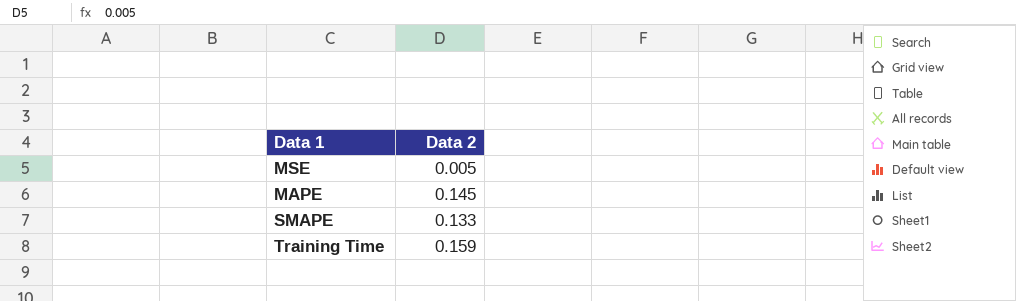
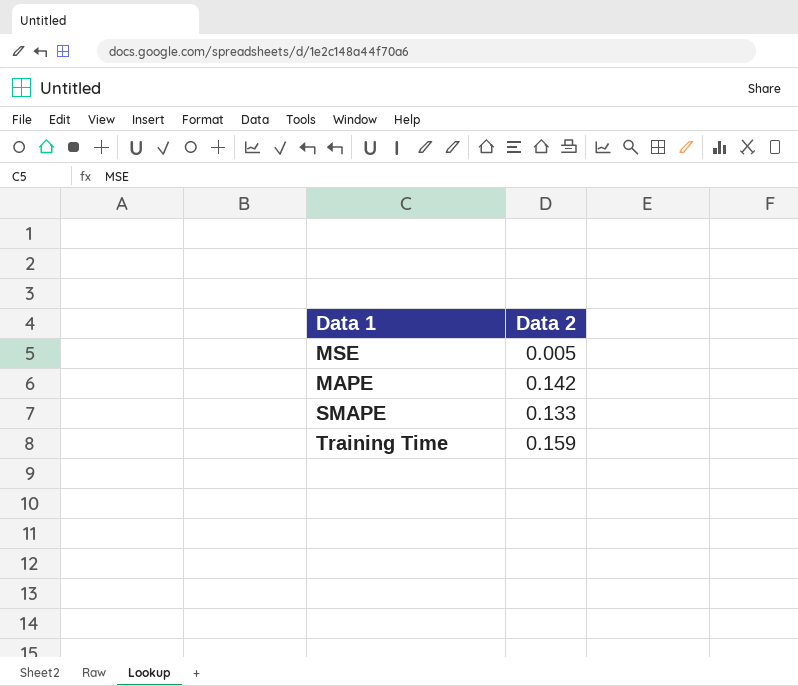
MAPE | Data 2: 0.145 -> 0.142

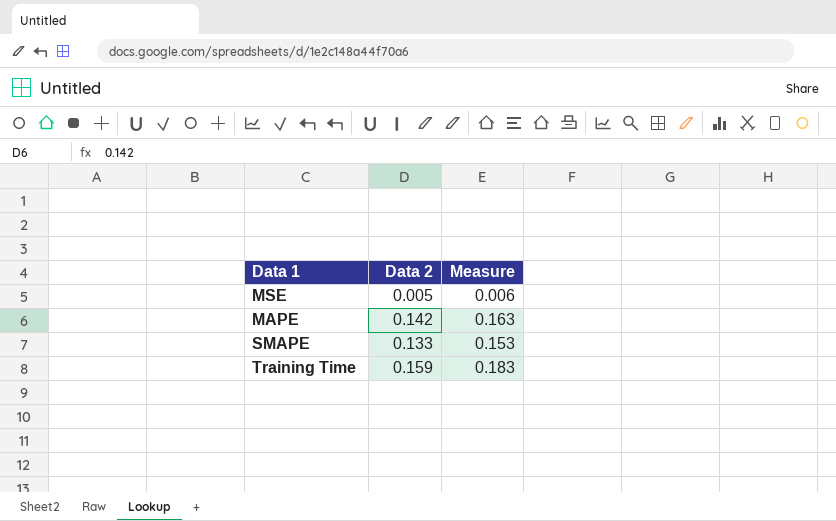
column Measure | formula: none -> [Data 2] * 1.15

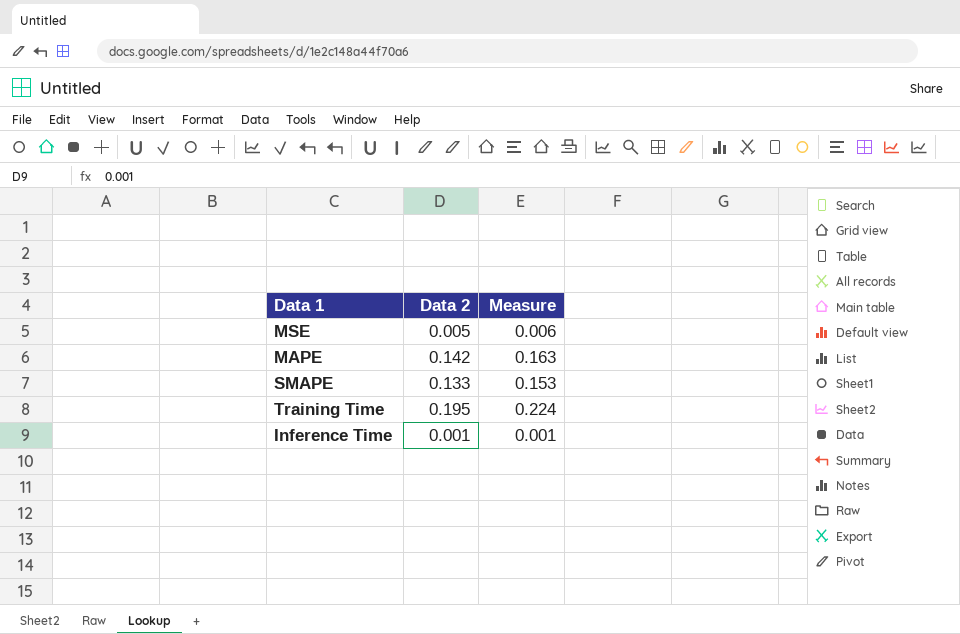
Training Time | Data 2: 0.159 -> 0.195
Training Time | Measure: 0.183 -> 0.224
row Inference Time: none -> 0.001 | 0.001

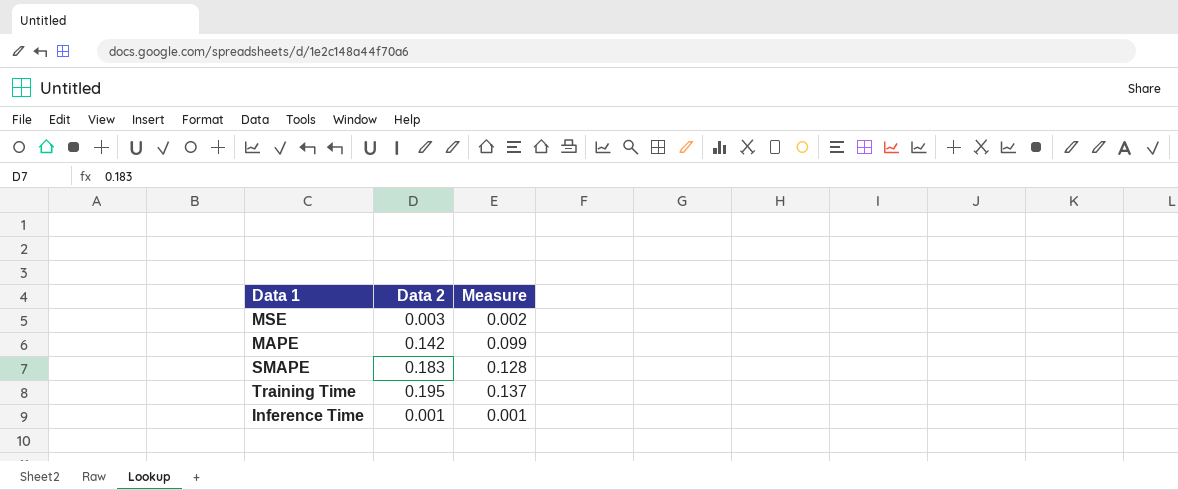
column Measure | formula: [Data 2] * 1.15 -> [Data 2] * 0.7
MSE | Data 2: 0.005 -> 0.003
SMAPE | Data 2: 0.133 -> 0.183

